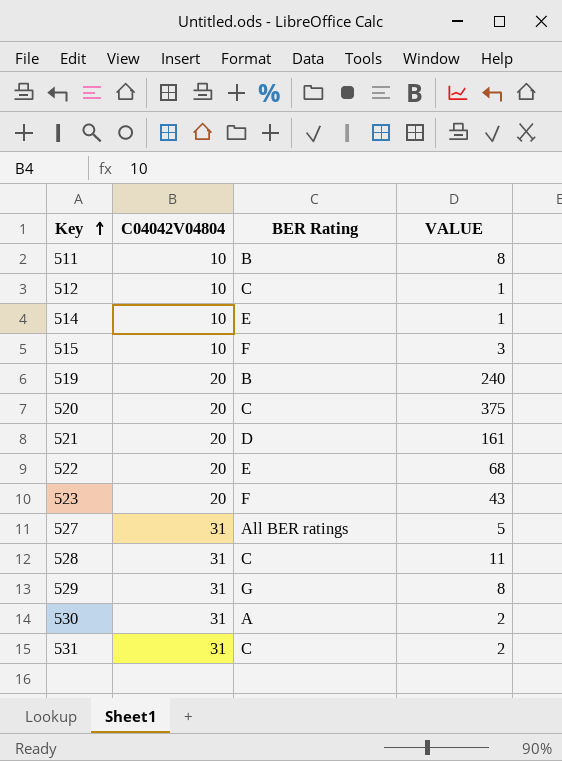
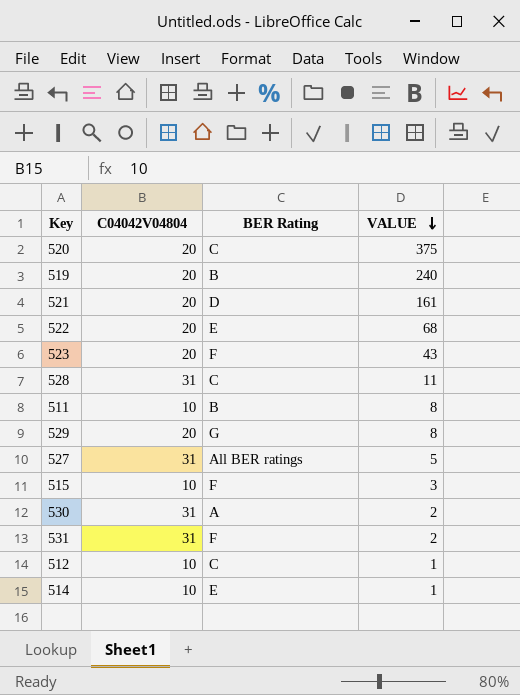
row order: Key ascending -> VALUE descending
529 | C04042V04804: 31 -> 20
531 | BER Rating: C -> F

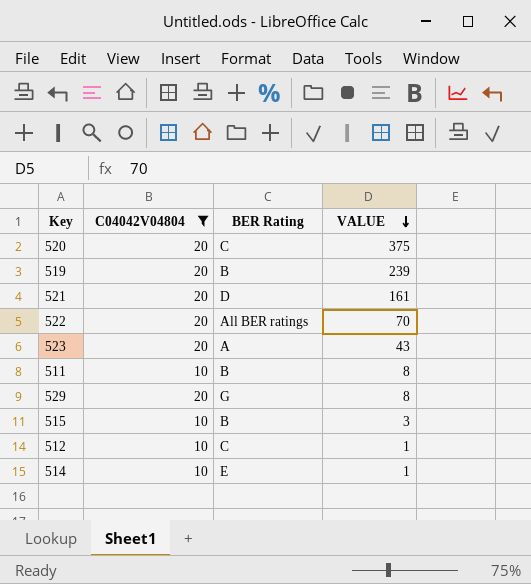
filter: none -> C04042V04804 != 31
519 | VALUE: 240 -> 239
522 | BER Rating: E -> All BER ratings
522 | VALUE: 68 -> 70
523 | BER Rating: F -> A
515 | BER Rating: F -> B

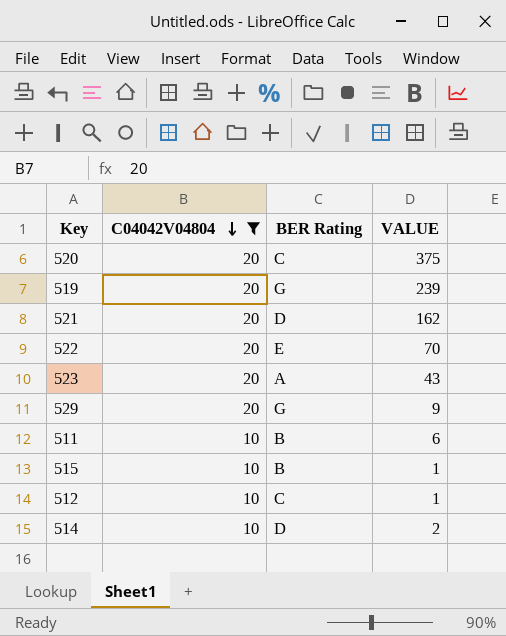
row order: VALUE descending -> C04042V04804 descending
519 | BER Rating: B -> G
521 | VALUE: 161 -> 162
522 | BER Rating: All BER ratings -> E
529 | VALUE: 8 -> 9
511 | VALUE: 8 -> 6
515 | VALUE: 3 -> 1
514 | BER Rating: E -> D
514 | VALUE: 1 -> 2

